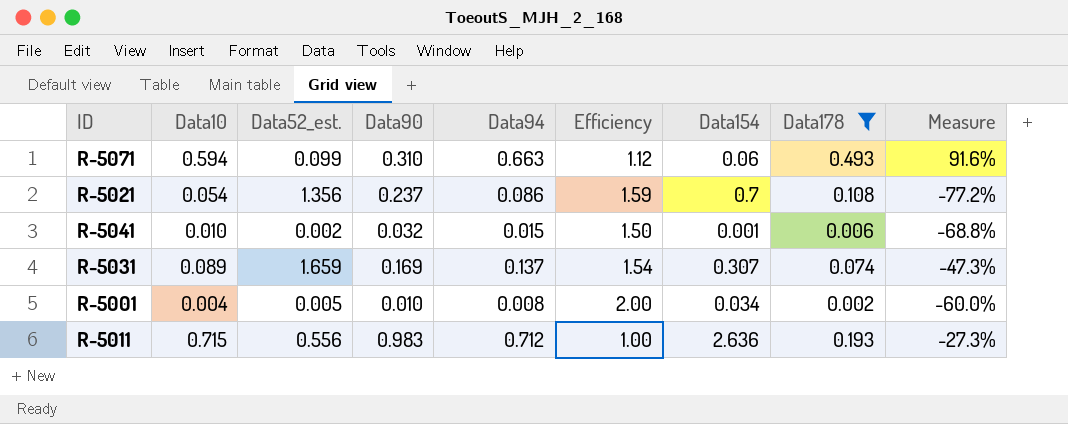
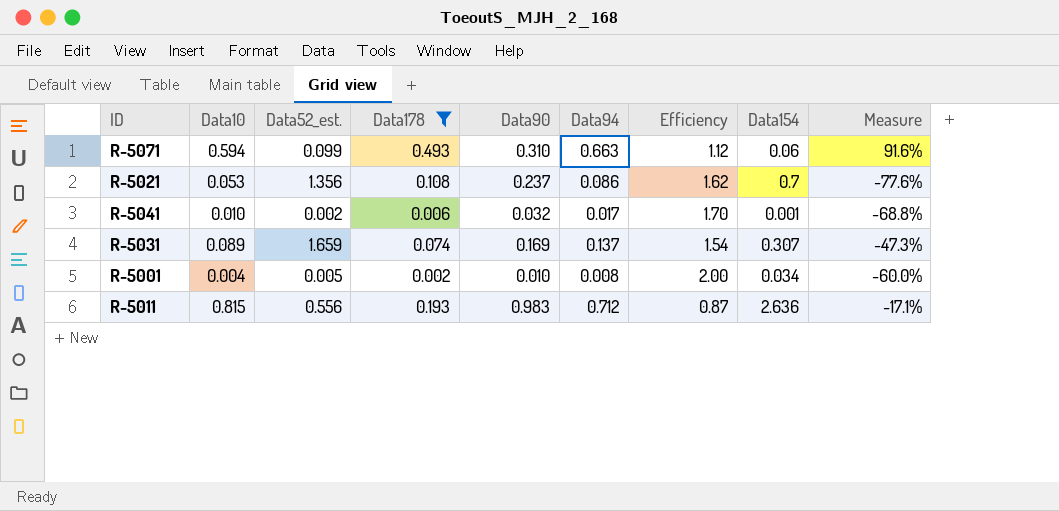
column Data178 | position: 8 -> 4
R-5021 | Data10: 0.054 -> 0.053
R-5021 | Efficiency: 1.59 -> 1.62
R-5021 | Measure: -77.2% -> -77.6%
R-5041 | Data94: 0.015 -> 0.017
R-5041 | Efficiency: 1.50 -> 1.70
R-5011 | Data10: 0.715 -> 0.815
R-5011 | Efficiency: 1.00 -> 0.87
R-5011 | Measure: -27.3% -> -17.1%

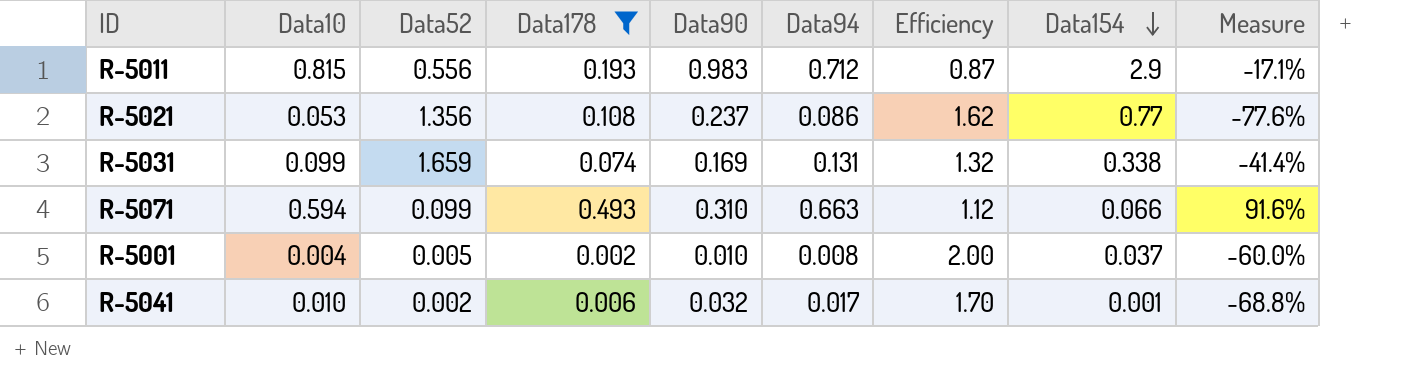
row order: none -> Data154 descending
column name: Data52_est. -> Data52
R-5011 | Data154: 2.636 -> 2.9
R-5021 | Data154: 0.7 -> 0.77
R-5031 | Data10: 0.089 -> 0.099
R-5031 | Data94: 0.137 -> 0.131
R-5031 | Efficiency: 1.54 -> 1.32
R-5031 | Data154: 0.307 -> 0.338
R-5031 | Measure: -47.3% -> -41.4%
R-5071 | Data154: 0.06 -> 0.066
R-5001 | Data154: 0.034 -> 0.037

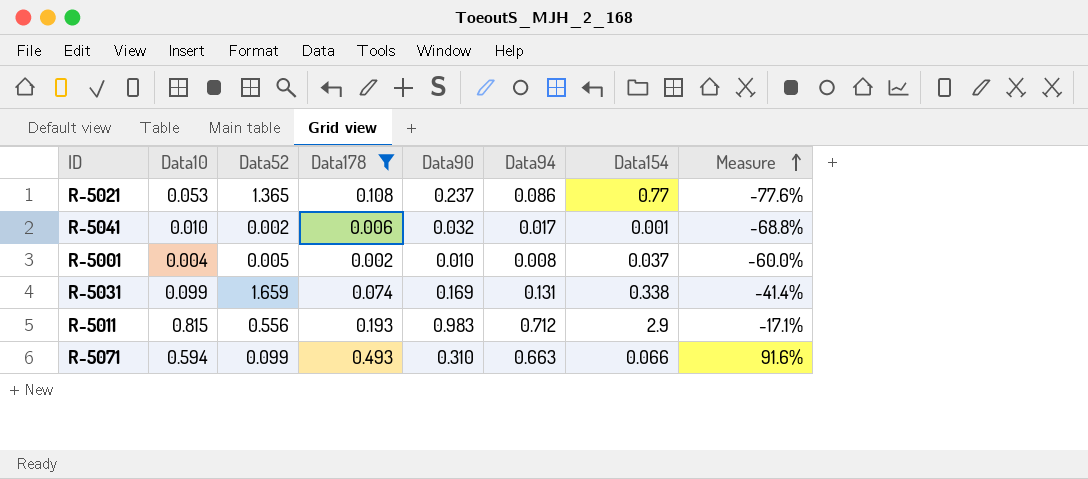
row order: Data154 descending -> Measure ascending
column Efficiency | formula: [Data94] / [Data10] -> none
R-5021 | Data52: 1.356 -> 1.365

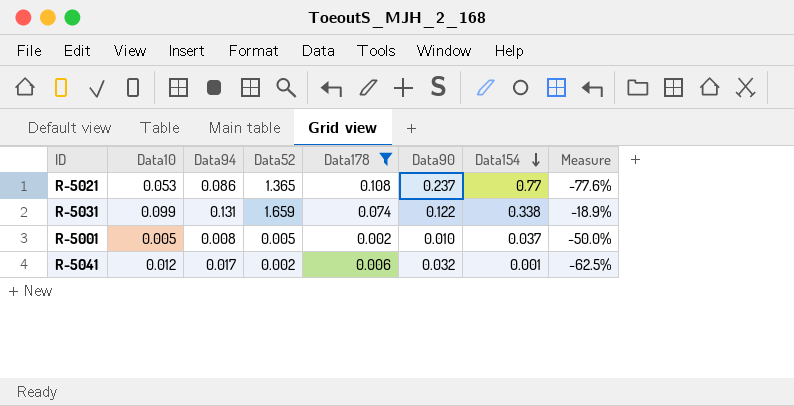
row order: Measure ascending -> Data154 descending
column Data94 | position: 6 -> 3
row R-5011: 0.815 | 0.556 | 0.193 | 0.983 | 0.712 | 2.9 | -17.1% -> none
row R-5071: 0.594 | 0.099 | 0.493 | 0.310 | 0.663 | 0.066 | 91.6% -> none
R-5031 | Data90: 0.169 -> 0.122
R-5031 | Measure: -41.4% -> -18.9%
R-5001 | Data10: 0.004 -> 0.005
R-5001 | Measure: -60.0% -> -50.0%
R-5041 | Data10: 0.010 -> 0.012
R-5041 | Measure: -68.8% -> -62.5%

